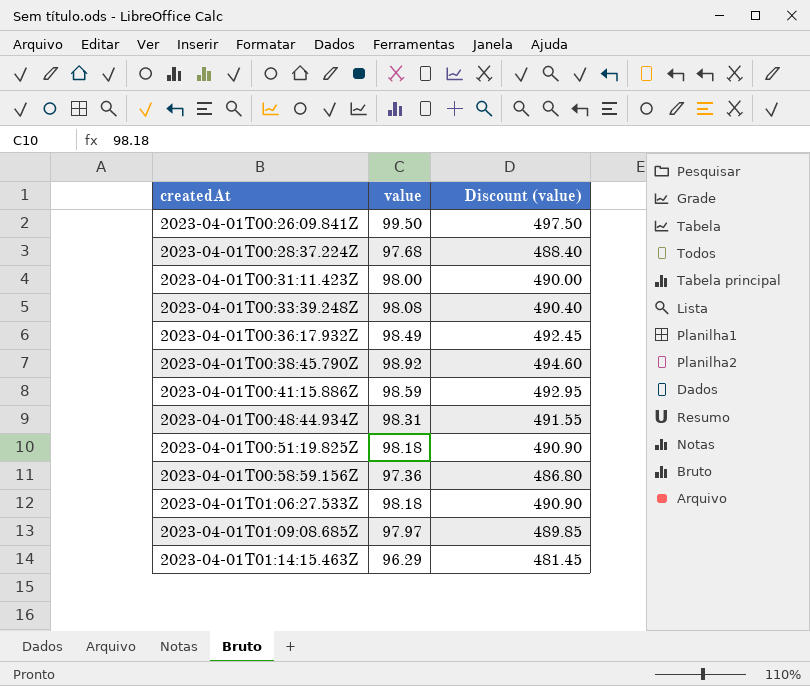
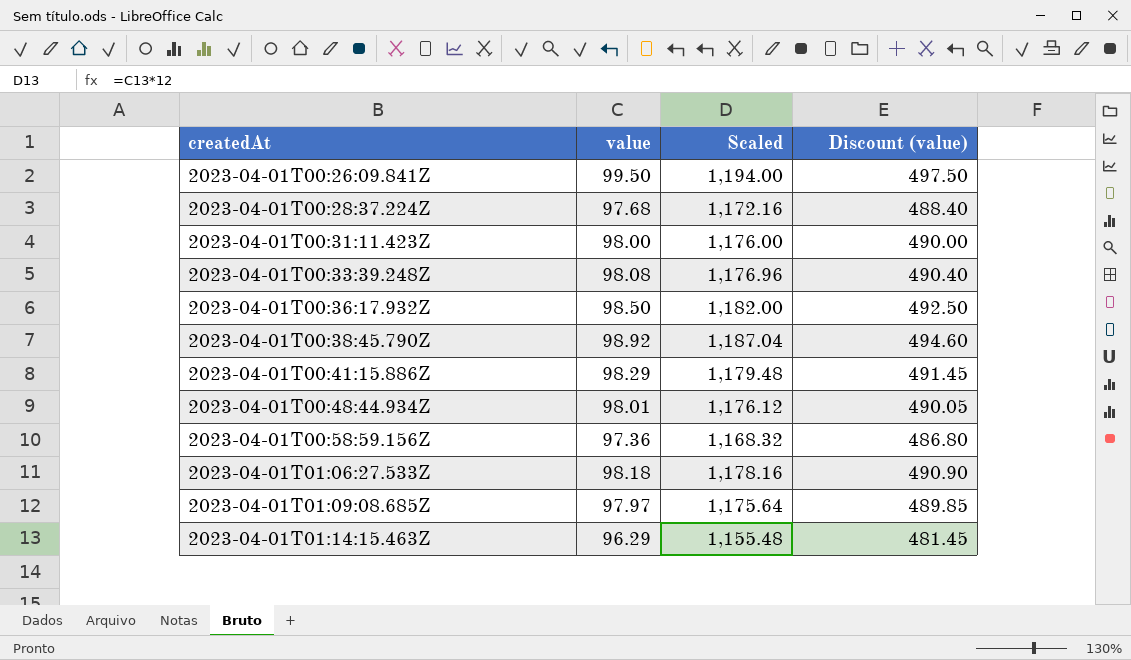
column Scaled | formula: none -> [value] * 12
row 2023-04-01T00:51:19.825Z: 98.18 | 490.90 -> none
2023-04-01T00:36:17.932Z | value: 98.49 -> 98.50
2023-04-01T00:36:17.932Z | Discount (value): 492.45 -> 492.50
2023-04-01T00:41:15.886Z | value: 98.59 -> 98.29
2023-04-01T00:41:15.886Z | Discount (value): 492.95 -> 491.45
2023-04-01T00:48:44.934Z | value: 98.31 -> 98.01
2023-04-01T00:48:44.934Z | Discount (value): 491.55 -> 490.05

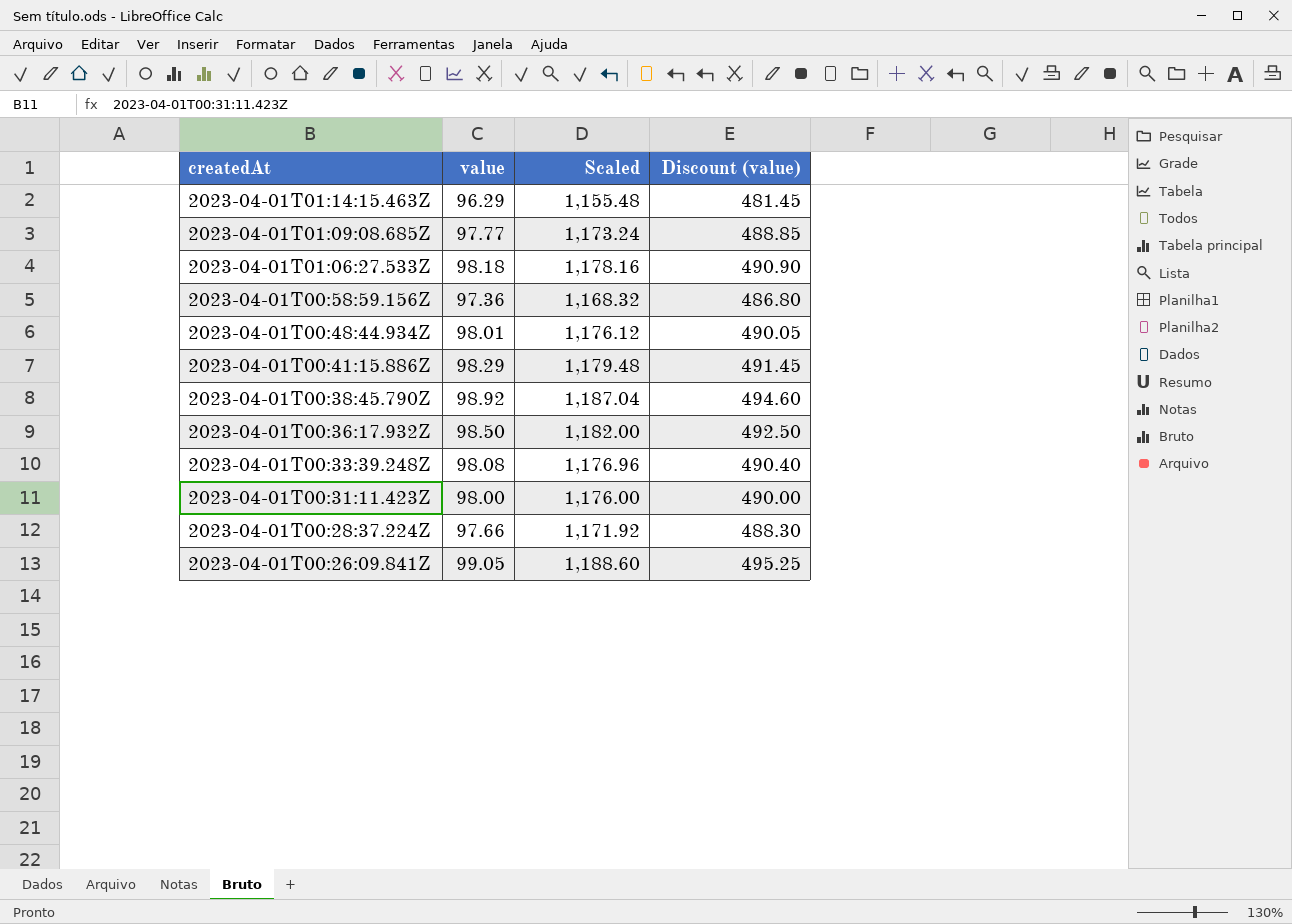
row order: createdAt ascending -> createdAt descending
2023-04-01T01:09:08.685Z | value: 97.97 -> 97.77
2023-04-01T01:09:08.685Z | Scaled: 1,175.64 -> 1,173.24
2023-04-01T01:09:08.685Z | Discount (value): 489.85 -> 488.85
2023-04-01T00:28:37.224Z | value: 97.68 -> 97.66
2023-04-01T00:28:37.224Z | Scaled: 1,172.16 -> 1,171.92
2023-04-01T00:28:37.224Z | Discount (value): 488.40 -> 488.30
2023-04-01T00:26:09.841Z | value: 99.50 -> 99.05
2023-04-01T00:26:09.841Z | Scaled: 1,194.00 -> 1,188.60
2023-04-01T00:26:09.841Z | Discount (value): 497.50 -> 495.25

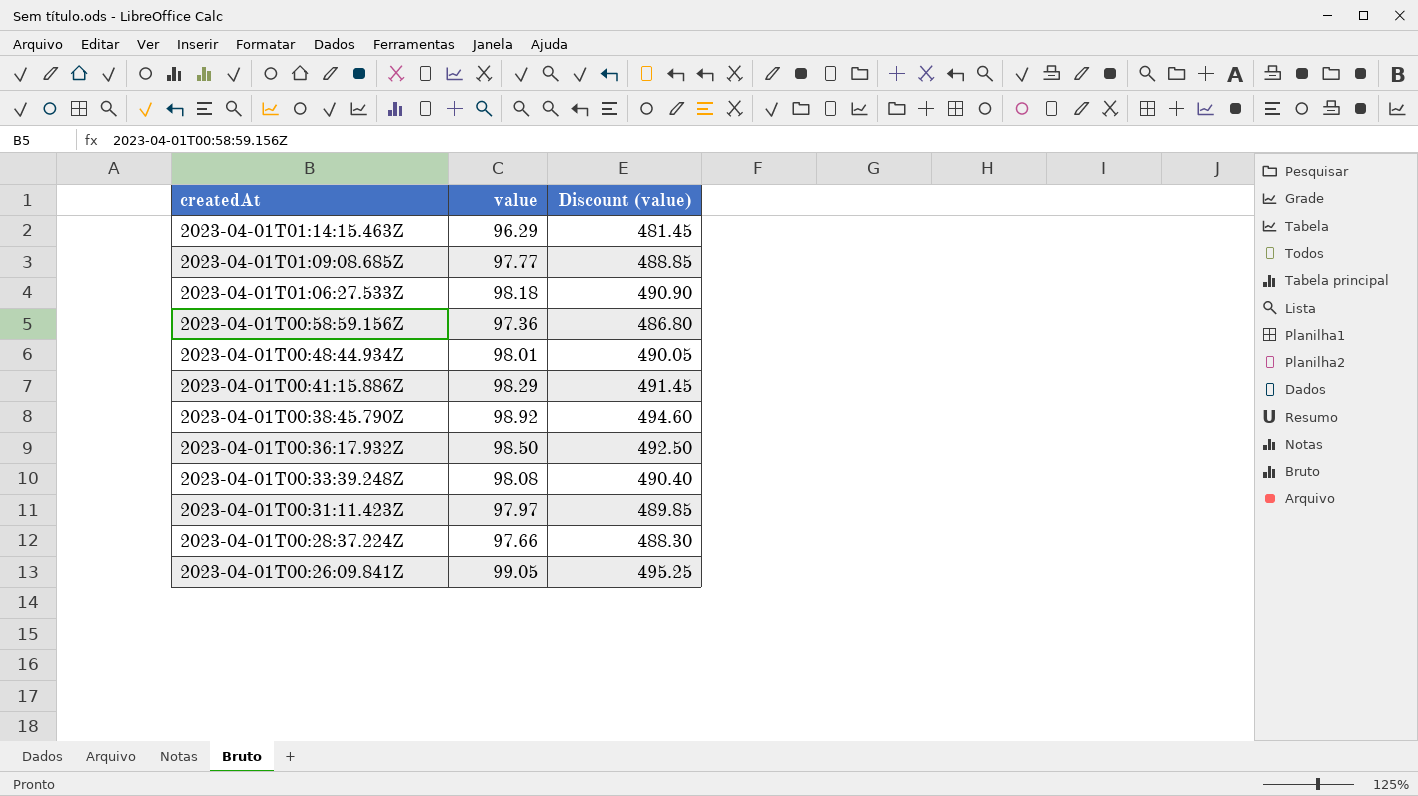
column Scaled | formula: [value] * 12 -> none
2023-04-01T00:31:11.423Z | value: 98.00 -> 97.97
2023-04-01T00:31:11.423Z | Discount (value): 490.00 -> 489.85

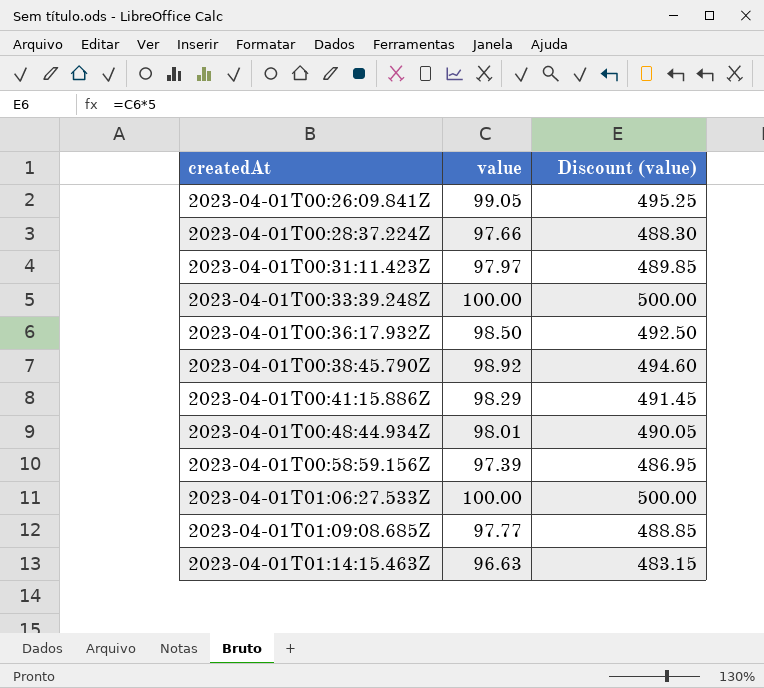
row order: createdAt descending -> createdAt ascending
2023-04-01T00:33:39.248Z | value: 98.08 -> 100.00
2023-04-01T00:33:39.248Z | Discount (value): 490.40 -> 500.00
2023-04-01T00:58:59.156Z | value: 97.36 -> 97.39
2023-04-01T00:58:59.156Z | Discount (value): 486.80 -> 486.95
2023-04-01T01:06:27.533Z | value: 98.18 -> 100.00
2023-04-01T01:06:27.533Z | Discount (value): 490.90 -> 500.00
2023-04-01T01:14:15.463Z | value: 96.29 -> 96.63
2023-04-01T01:14:15.463Z | Discount (value): 481.45 -> 483.15

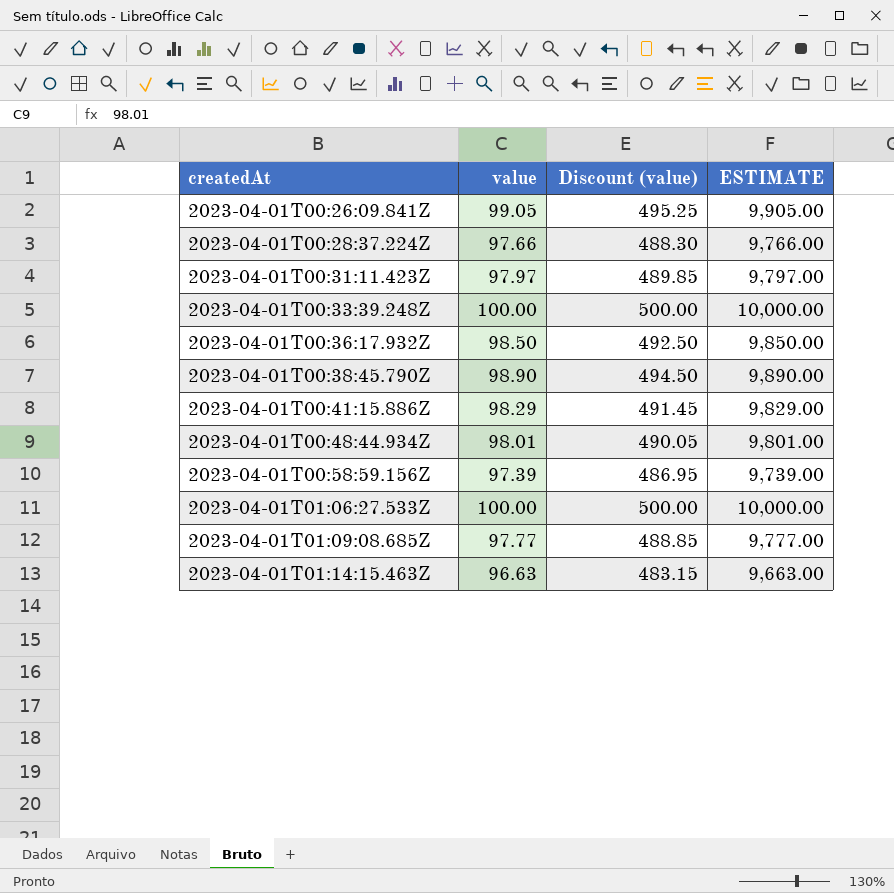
column ESTIMATE | formula: none -> [value] * 100
2023-04-01T00:38:45.790Z | value: 98.92 -> 98.90
2023-04-01T00:38:45.790Z | Discount (value): 494.60 -> 494.50

